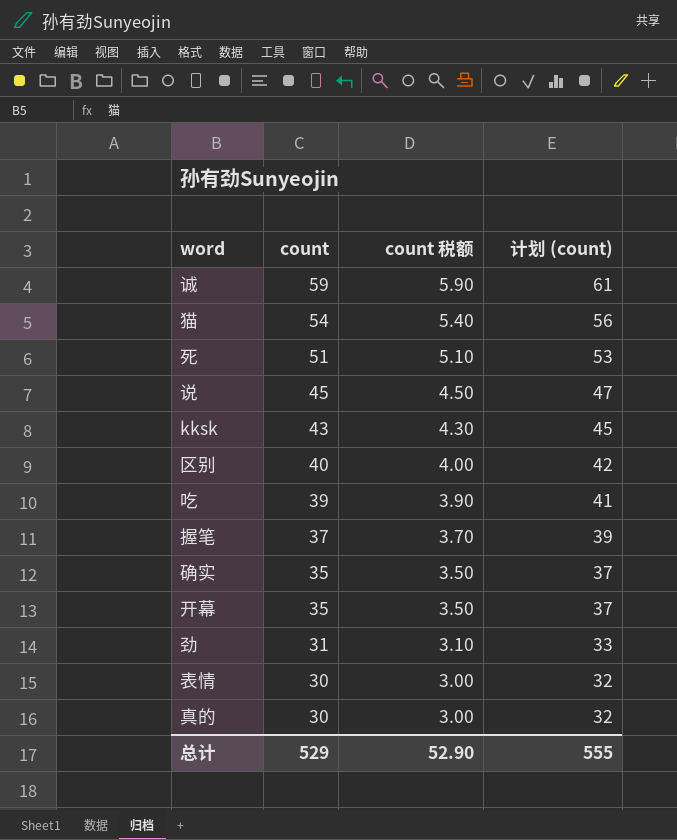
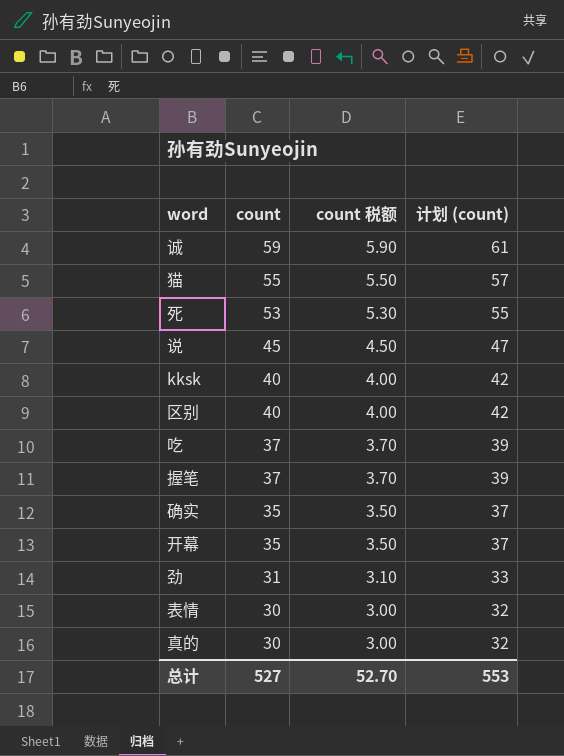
猫 | count: 54 -> 55
猫 | count 税额: 5.40 -> 5.50
猫 | 计划 (count): 56 -> 57
死 | count: 51 -> 53
死 | count 税额: 5.10 -> 5.30
死 | 计划 (count): 53 -> 55
kksk | count: 43 -> 40
kksk | count 税额: 4.30 -> 4.00
kksk | 计划 (count): 45 -> 42
吃 | count: 39 -> 37
吃 | count 税额: 3.90 -> 3.70
吃 | 计划 (count): 41 -> 39
总计 | count: 529 -> 527
总计 | count 税额: 52.90 -> 52.70
总计 | 计划 (count): 555 -> 553

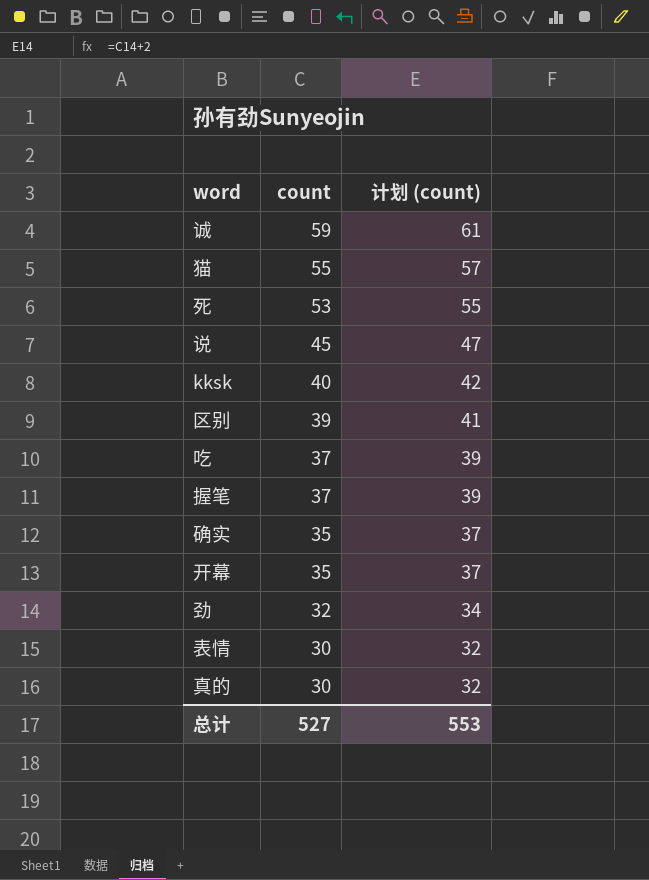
column count 税额 | formula: [count] * 0.1 -> none
区别 | count: 40 -> 39
区别 | 计划 (count): 42 -> 41
劲 | count: 31 -> 32
劲 | 计划 (count): 33 -> 34

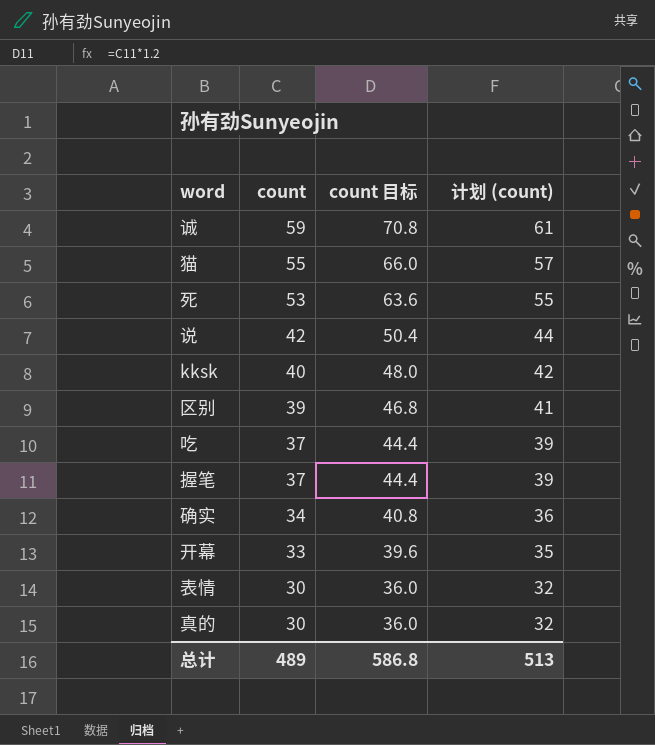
column count 目标 | formula: none -> [count] * 1.2
row 劲: 32 | 34 -> none
说 | count: 45 -> 42
说 | 计划 (count): 47 -> 44
确实 | count: 35 -> 34
确实 | 计划 (count): 37 -> 36
开幕 | count: 35 -> 33
开幕 | 计划 (count): 37 -> 35
总计 | count: 527 -> 489
总计 | 计划 (count): 553 -> 513

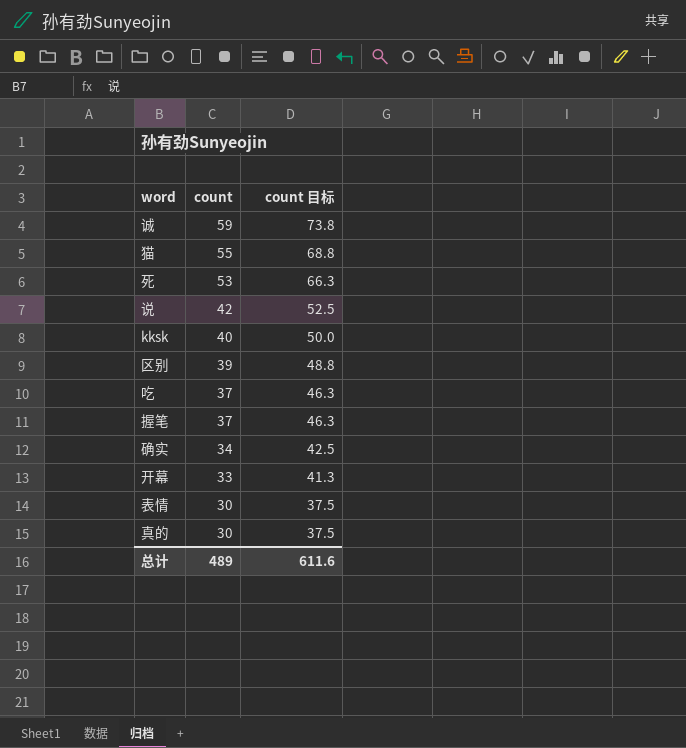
column 计划 (count) | formula: [count] + 2 -> none
column count 目标 | formula: [count] * 1.2 -> [count] * 1.25
总计 | count 目标: 586.8 -> 611.6

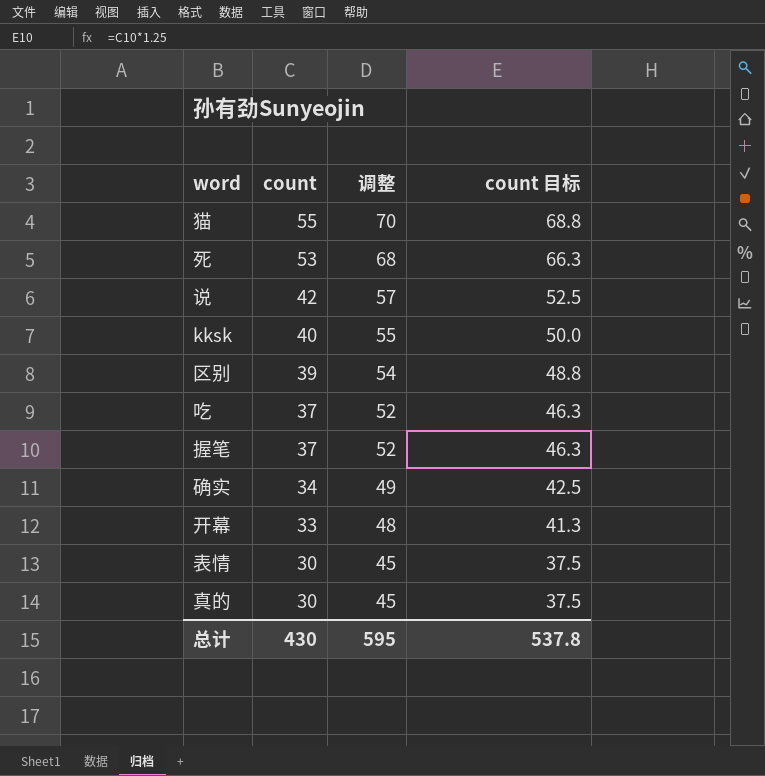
column 调整 | formula: none -> [count] + 15
row 诚: 59 | 73.8 -> none
总计 | count: 489 -> 430
总计 | count 目标: 611.6 -> 537.8

